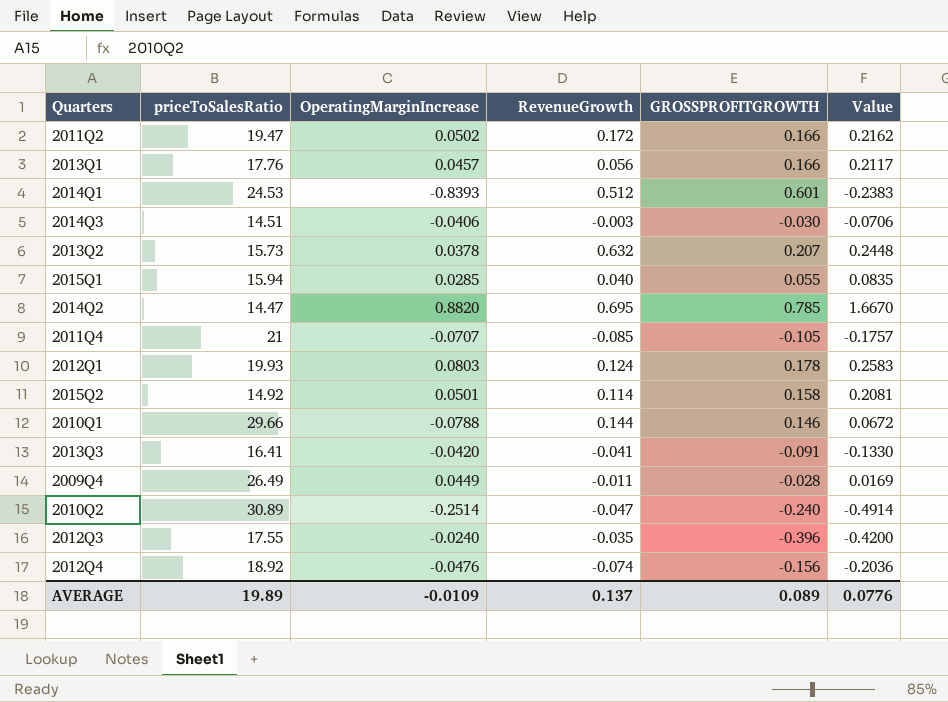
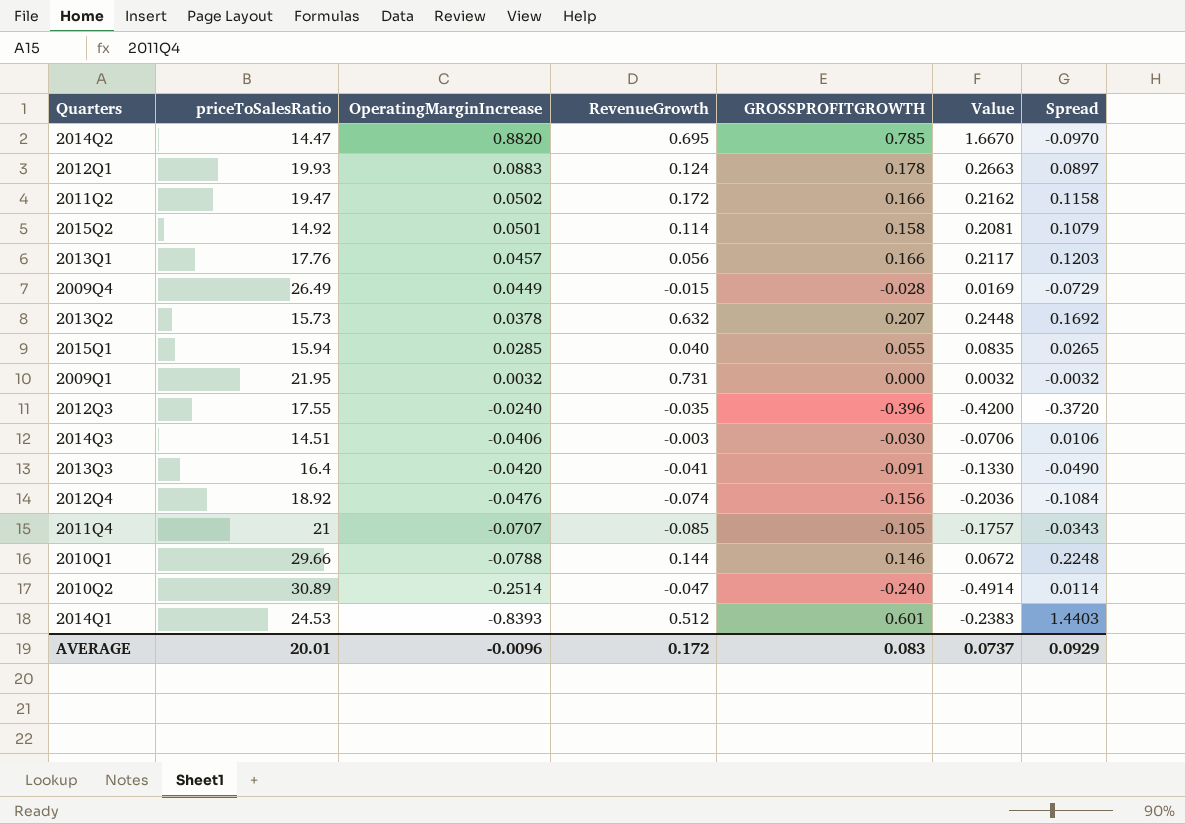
row order: none -> OperatingMarginIncrease descending
column Spread | formula: none -> [GROSSPROFITGROWTH] - [OperatingMarginIncrease]
2012Q1 | OperatingMarginIncrease: 0.0803 -> 0.0883
2012Q1 | Value: 0.2583 -> 0.2663
2009Q4 | RevenueGrowth: -0.011 -> -0.015
row 2009Q1: none -> 21.95 | 0.0032 | 0.731 | 0.000 | 0.0032 | -0.0032
2013Q3 | priceToSalesRatio: 16.41 -> 16.4
AVERAGE | priceToSalesRatio: 19.89 -> 20.01
AVERAGE | OperatingMarginIncrease: -0.0109 -> -0.0096
AVERAGE | RevenueGrowth: 0.137 -> 0.172
AVERAGE | GROSSPROFITGROWTH: 0.089 -> 0.083
AVERAGE | Value: 0.0776 -> 0.0737

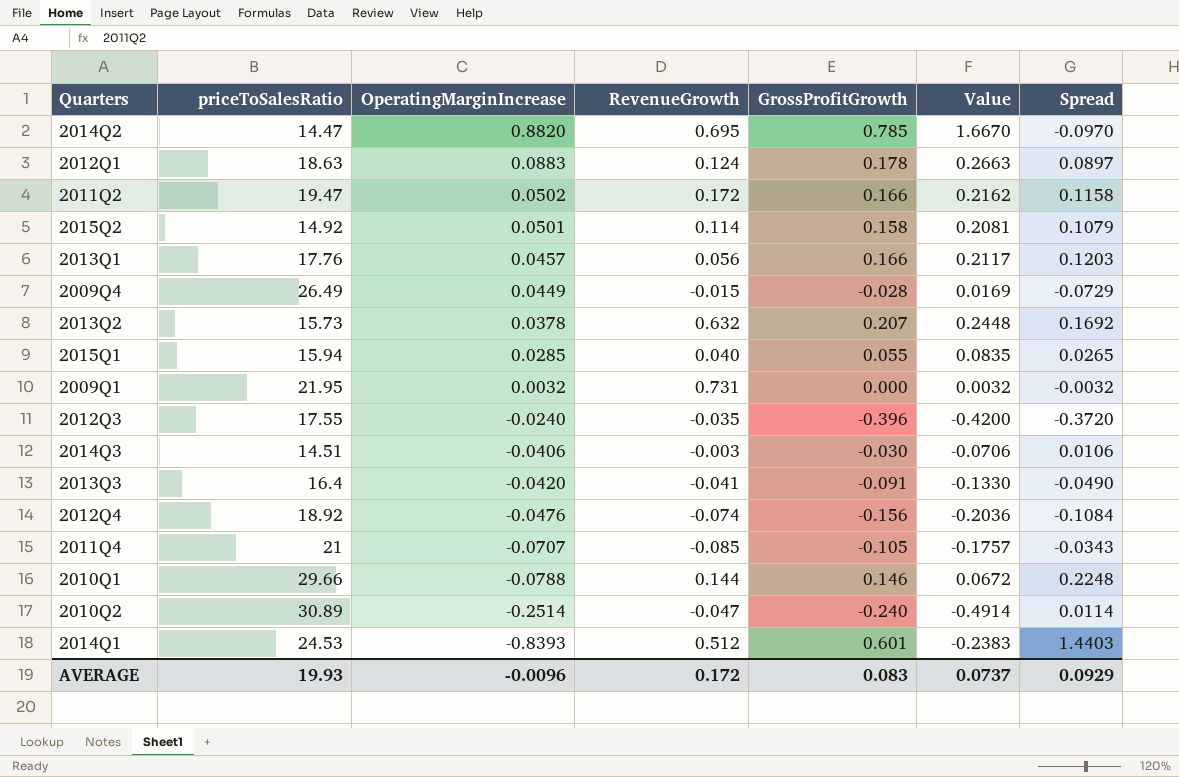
column name: GROSSPROFITGROWTH -> GrossProfitGrowth
2012Q1 | priceToSalesRatio: 19.93 -> 18.63
AVERAGE | priceToSalesRatio: 20.01 -> 19.93

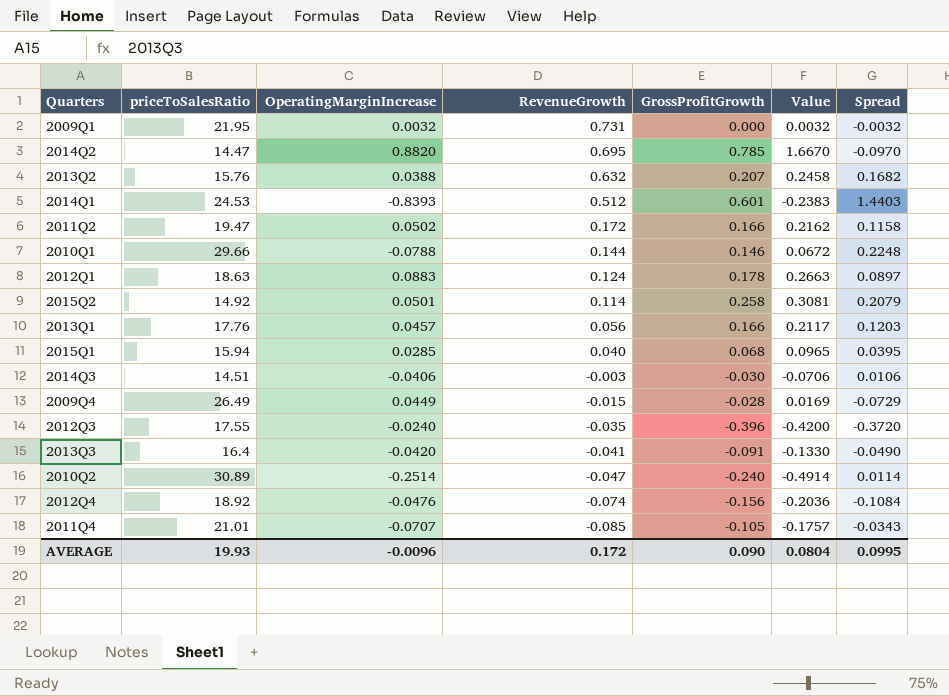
row order: OperatingMarginIncrease descending -> RevenueGrowth descending
2013Q2 | priceToSalesRatio: 15.73 -> 15.76
2013Q2 | OperatingMarginIncrease: 0.0378 -> 0.0388
2013Q2 | Value: 0.2448 -> 0.2458
2013Q2 | Spread: 0.1692 -> 0.1682
2015Q2 | GrossProfitGrowth: 0.158 -> 0.258
2015Q2 | Value: 0.2081 -> 0.3081
2015Q2 | Spread: 0.1079 -> 0.2079
2015Q1 | GrossProfitGrowth: 0.055 -> 0.068
2015Q1 | Value: 0.0835 -> 0.0965
2015Q1 | Spread: 0.0265 -> 0.0395
2011Q4 | priceToSalesRatio: 21 -> 21.01
AVERAGE | GrossProfitGrowth: 0.083 -> 0.090
AVERAGE | Value: 0.0737 -> 0.0804
AVERAGE | Spread: 0.0929 -> 0.0995

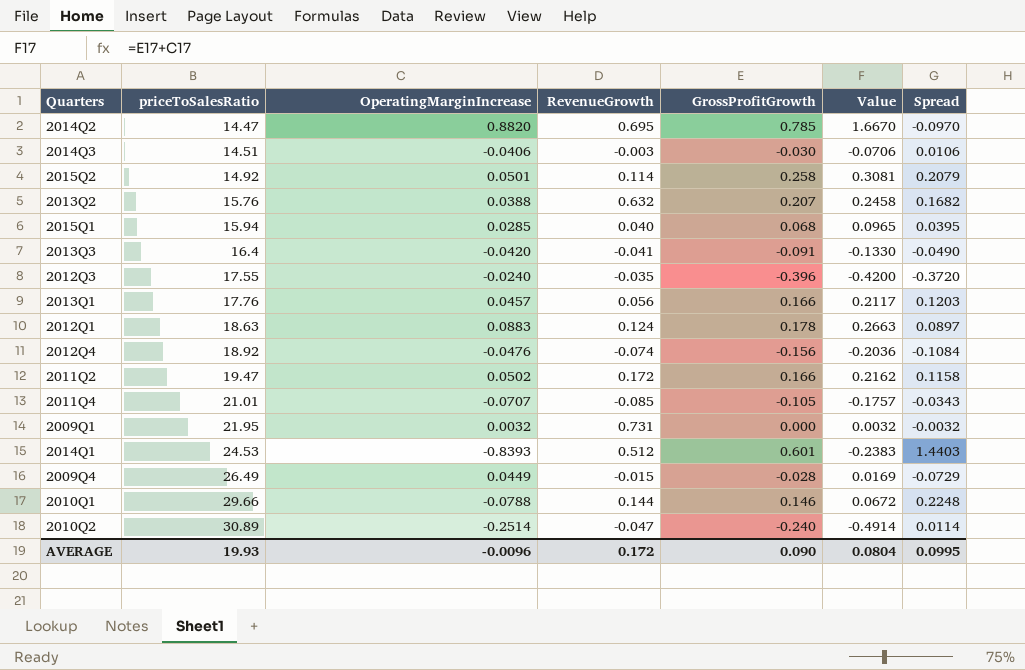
row order: RevenueGrowth descending -> priceToSalesRatio ascending

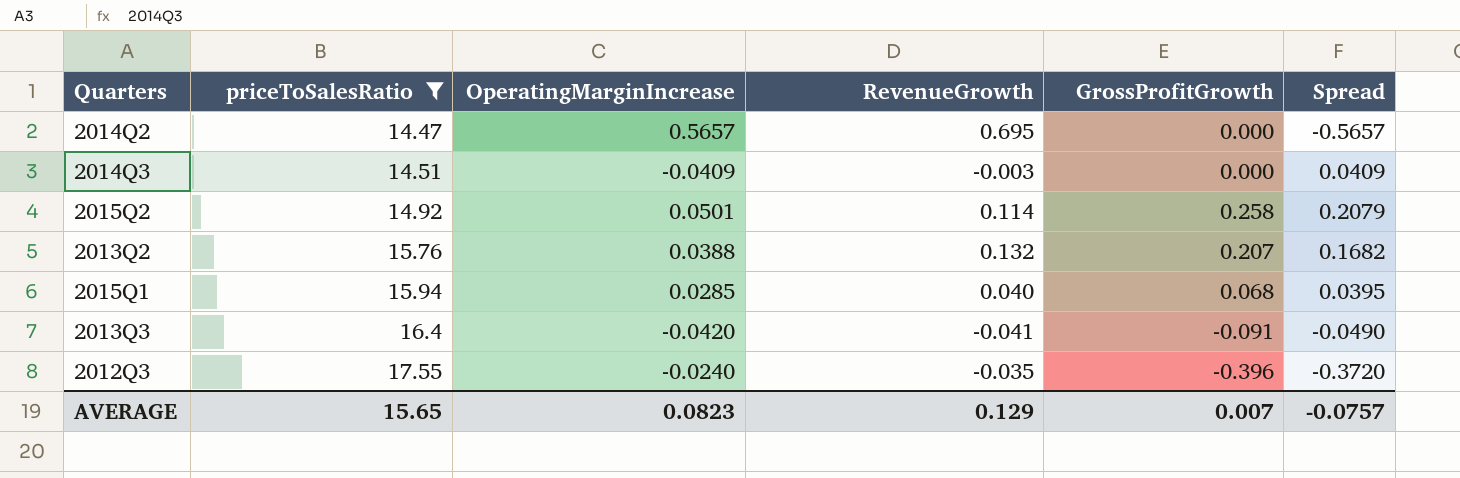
filter: none -> priceToSalesRatio <= 17.55
column Value | formula: [OperatingMarginIncrease] + [GrossProfitGrowth] -> none
2014Q2 | OperatingMarginIncrease: 0.8820 -> 0.5657
2014Q2 | GrossProfitGrowth: 0.785 -> 0.000
2014Q2 | Spread: -0.0970 -> -0.5657
2014Q3 | OperatingMarginIncrease: -0.0406 -> -0.0409
2014Q3 | GrossProfitGrowth: -0.030 -> 0.000
2014Q3 | Spread: 0.0106 -> 0.0409
2013Q2 | RevenueGrowth: 0.632 -> 0.132
AVERAGE | priceToSalesRatio: 19.93 -> 15.65
AVERAGE | OperatingMarginIncrease: -0.0096 -> 0.0823
AVERAGE | RevenueGrowth: 0.172 -> 0.129
AVERAGE | GrossProfitGrowth: 0.090 -> 0.007
AVERAGE | Spread: 0.0995 -> -0.0757

